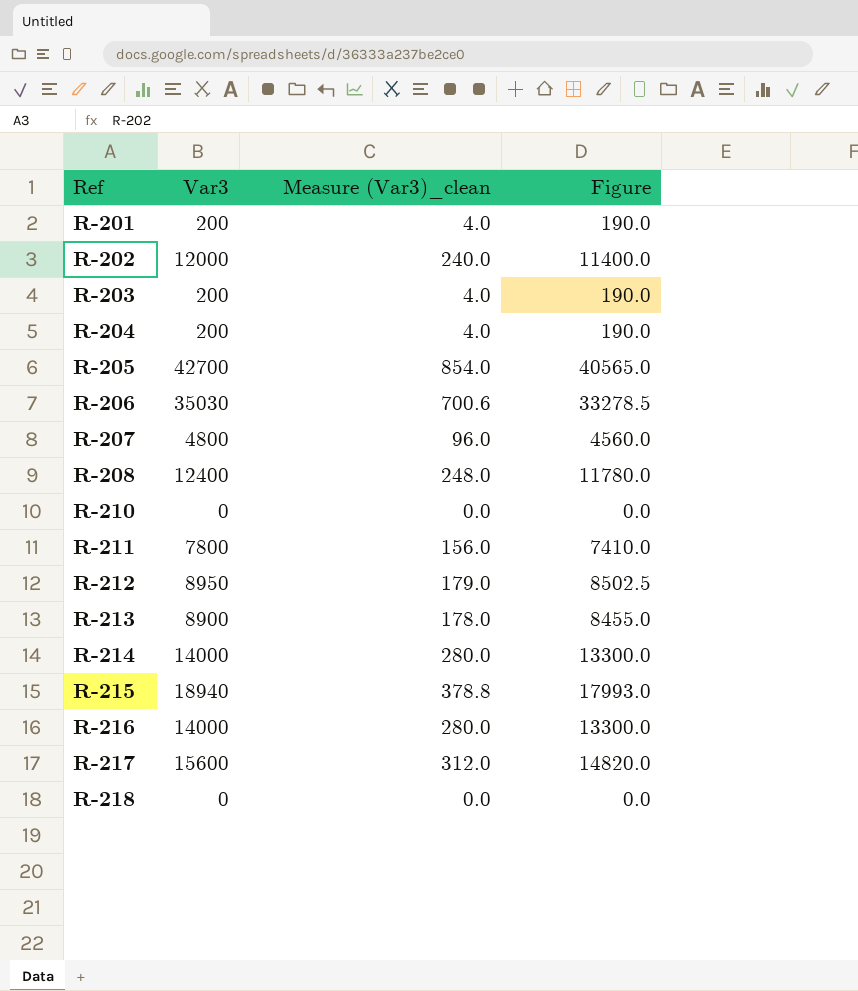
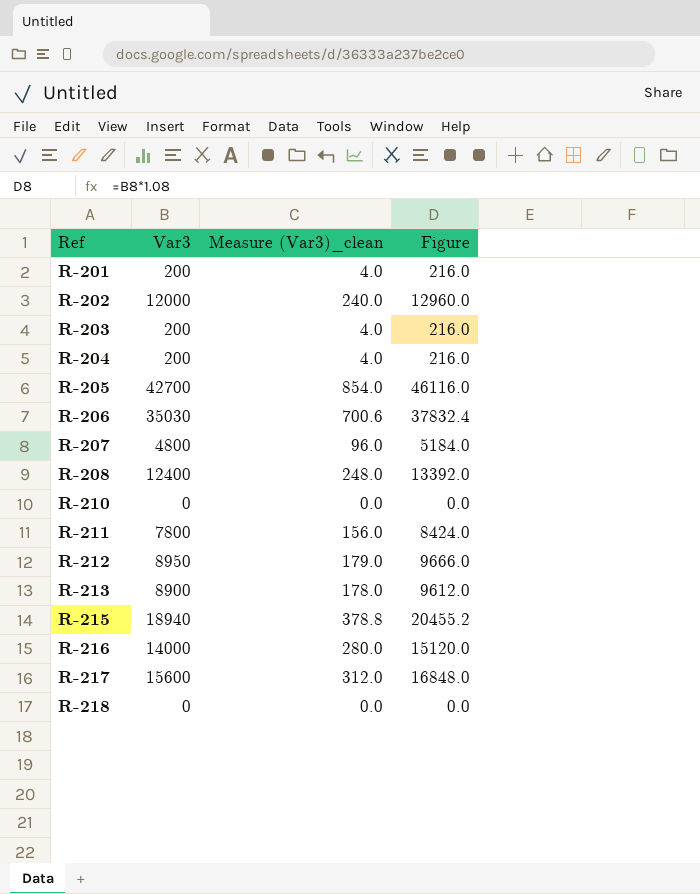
column Figure | formula: [Var3] * 0.95 -> [Var3] * 1.08
row R-214: 14000 | 280.0 | 13300.0 -> none

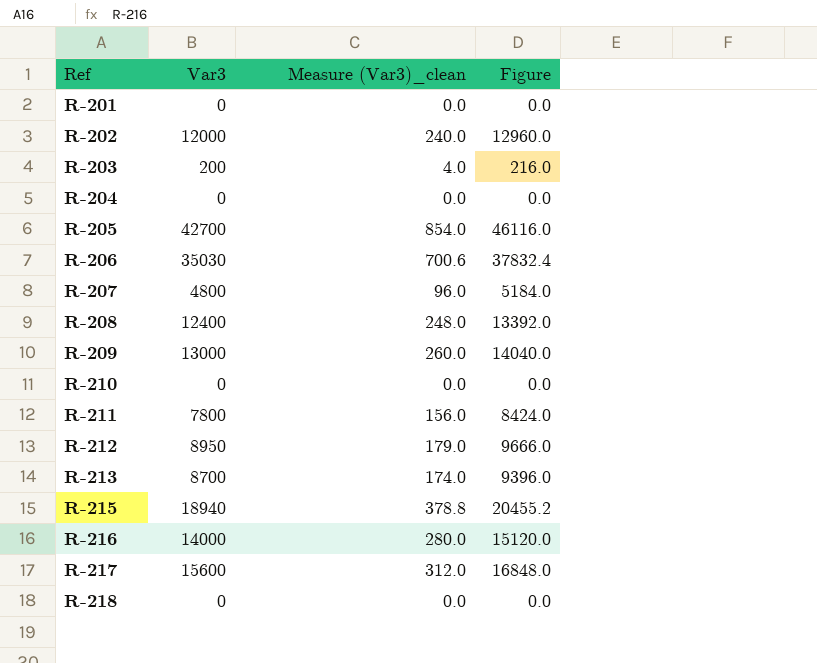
R-201 | Var3: 200 -> 0
R-201 | Measure (Var3)_clean: 4.0 -> 0.0
R-201 | Figure: 216.0 -> 0.0
R-204 | Var3: 200 -> 0
R-204 | Measure (Var3)_clean: 4.0 -> 0.0
R-204 | Figure: 216.0 -> 0.0
row R-209: none -> 13000 | 260.0 | 14040.0
R-213 | Var3: 8900 -> 8700
R-213 | Measure (Var3)_clean: 178.0 -> 174.0
R-213 | Figure: 9612.0 -> 9396.0

